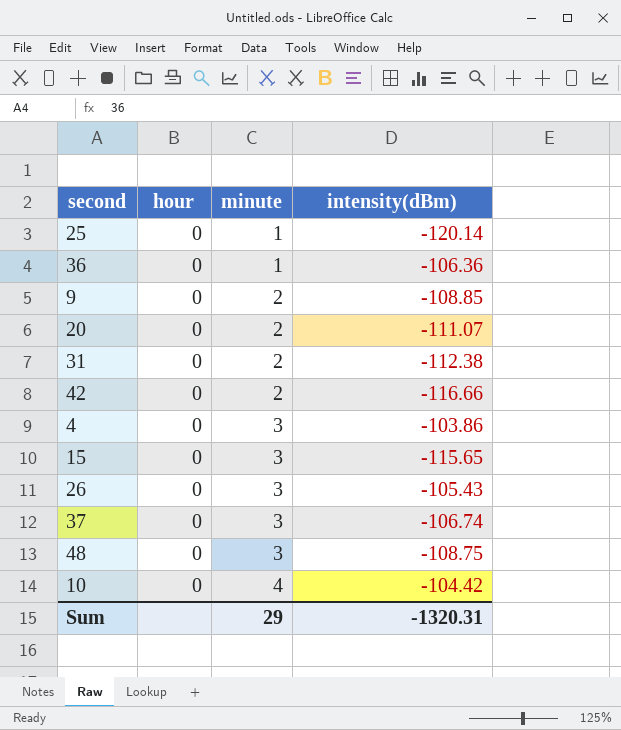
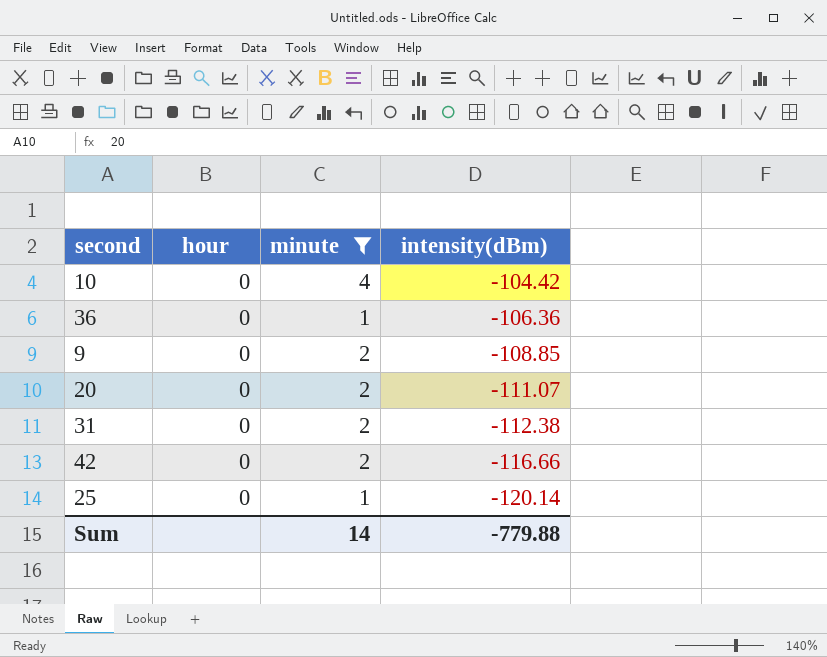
filter: none -> minute != 3
row order: minute ascending -> intensity(dBm) descending
Sum | minute: 29 -> 14
Sum | intensity(dBm): -1320.31 -> -779.88

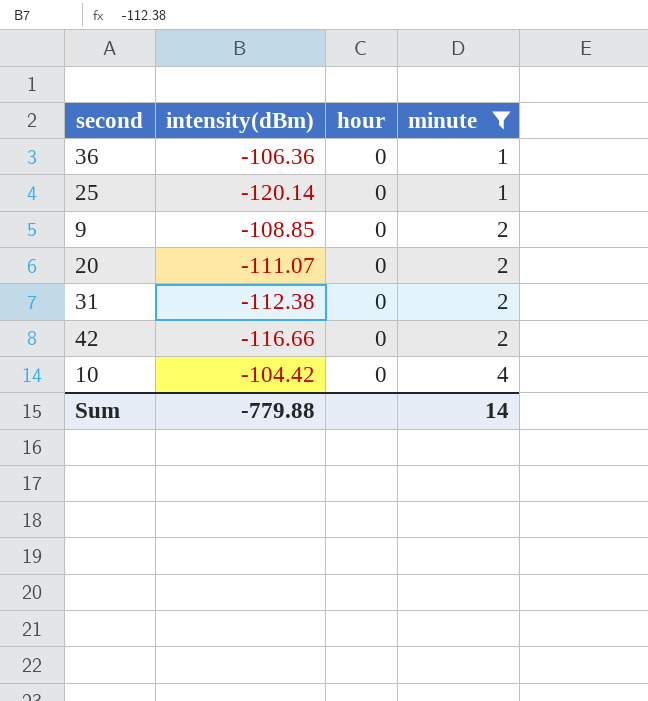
row order: intensity(dBm) descending -> minute ascending
column intensity(dBm) | position: 4 -> 2

